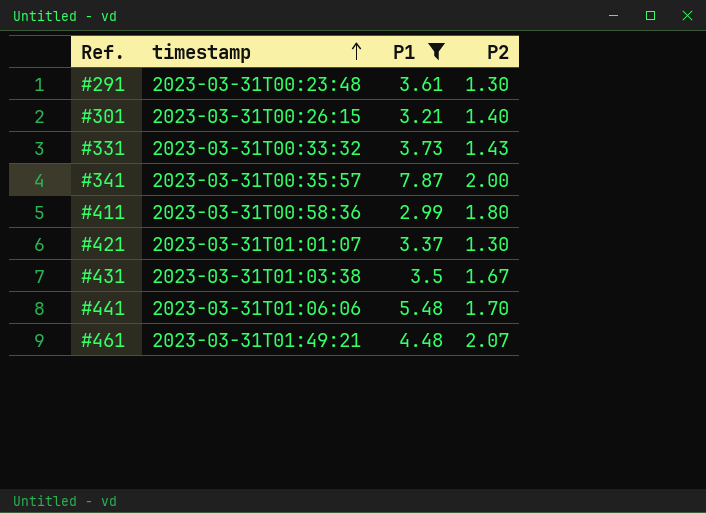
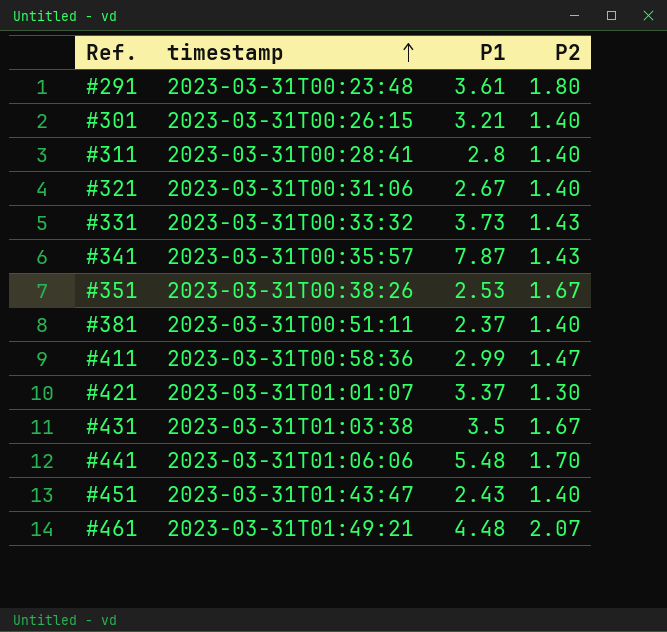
filter: P1 >= 2.99 -> none
#291 | P2: 1.30 -> 1.80
#341 | P2: 2.00 -> 1.43
#411 | P2: 1.80 -> 1.47

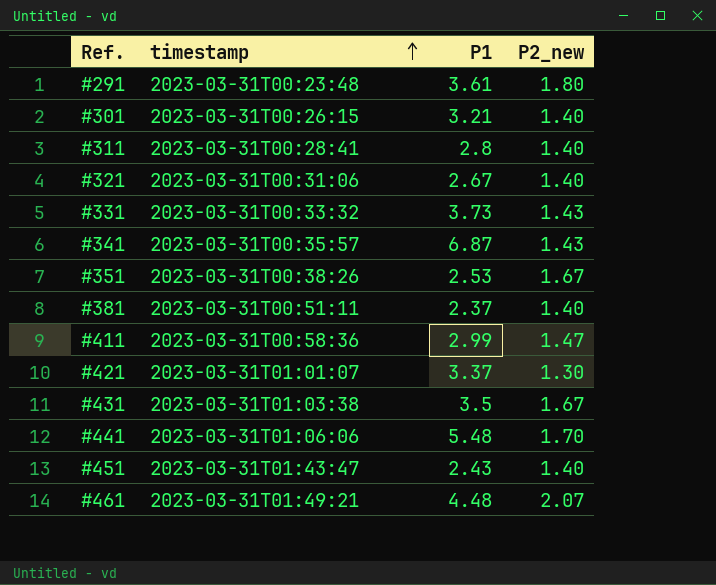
column name: P2 -> P2_new
#341 | P1: 7.87 -> 6.87

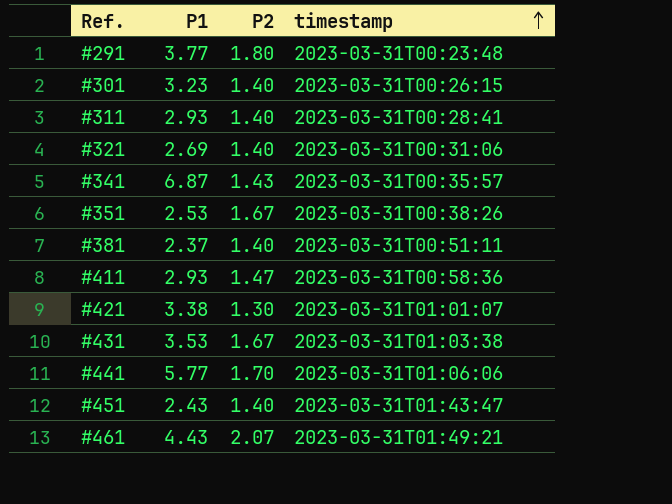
column name: P2_new -> P2
column timestamp | position: 2 -> 4
row #331: 2023-03-31T00:33:32 | 3.73 | 1.43 -> none
#291 | P1: 3.61 -> 3.77
#301 | P1: 3.21 -> 3.23
#311 | P1: 2.8 -> 2.93
#321 | P1: 2.67 -> 2.69
#411 | P1: 2.99 -> 2.93
#421 | P1: 3.37 -> 3.38
#431 | P1: 3.5 -> 3.53
#441 | P1: 5.48 -> 5.77
#461 | P1: 4.48 -> 4.43

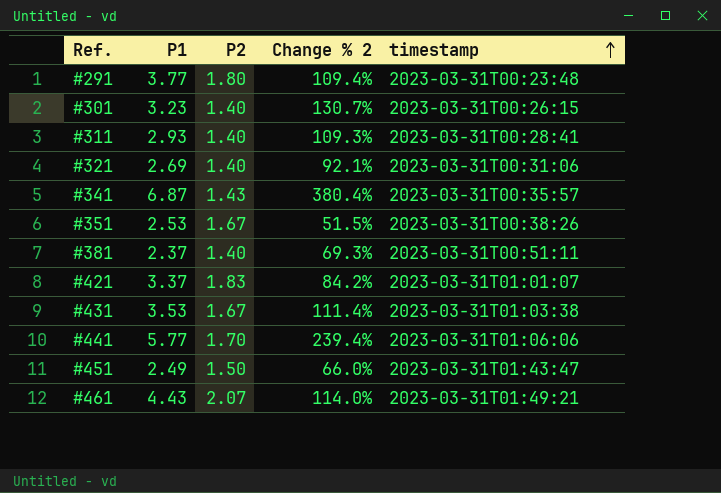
column Change % 2 | formula: none -> ([P1] - [P2]) / [P2]
row #411: 2.93 | 1.47 | 2023-03-31T00:58:36 -> none
#421 | P1: 3.38 -> 3.37
#421 | P2: 1.30 -> 1.83
#451 | P1: 2.43 -> 2.49
#451 | P2: 1.40 -> 1.50

